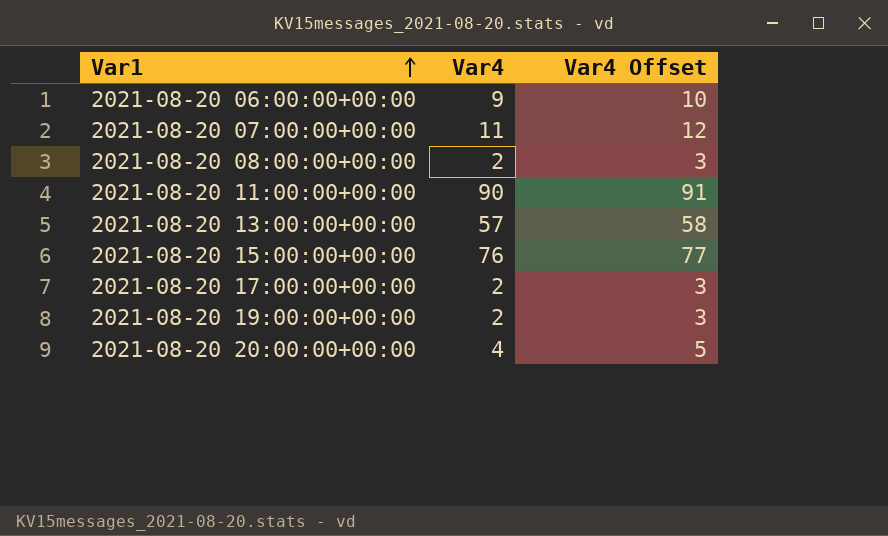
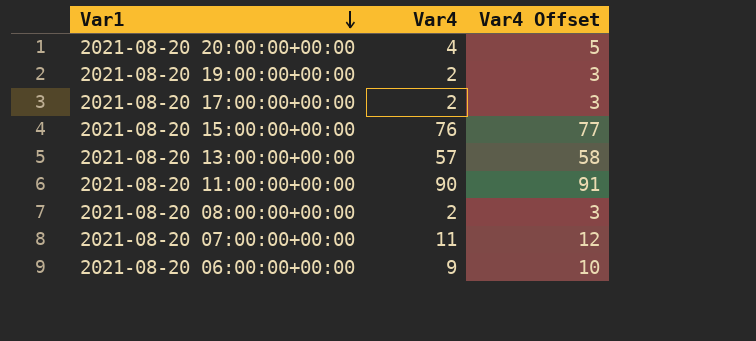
row order: Var1 ascending -> Var1 descending

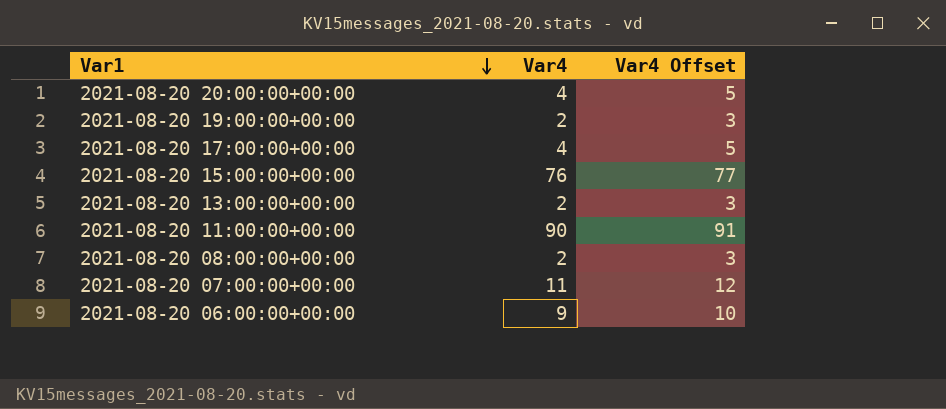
2021-08-20 17:00:00+00:00 | Var4: 2 -> 4
2021-08-20 17:00:00+00:00 | Var4 Offset: 3 -> 5
2021-08-20 13:00:00+00:00 | Var4: 57 -> 2
2021-08-20 13:00:00+00:00 | Var4 Offset: 58 -> 3

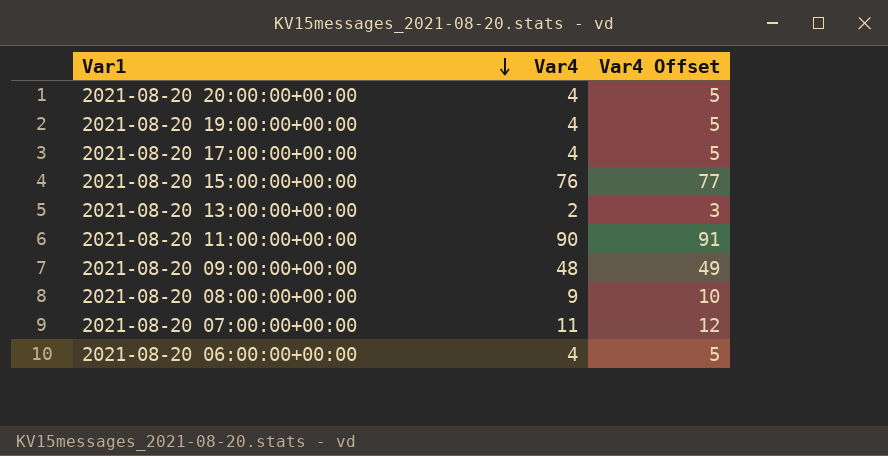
2021-08-20 19:00:00+00:00 | Var4: 2 -> 4
2021-08-20 19:00:00+00:00 | Var4 Offset: 3 -> 5
row 2021-08-20 09:00:00+00:00: none -> 48 | 49
2021-08-20 08:00:00+00:00 | Var4: 2 -> 9
2021-08-20 08:00:00+00:00 | Var4 Offset: 3 -> 10
2021-08-20 06:00:00+00:00 | Var4: 9 -> 4
2021-08-20 06:00:00+00:00 | Var4 Offset: 10 -> 5

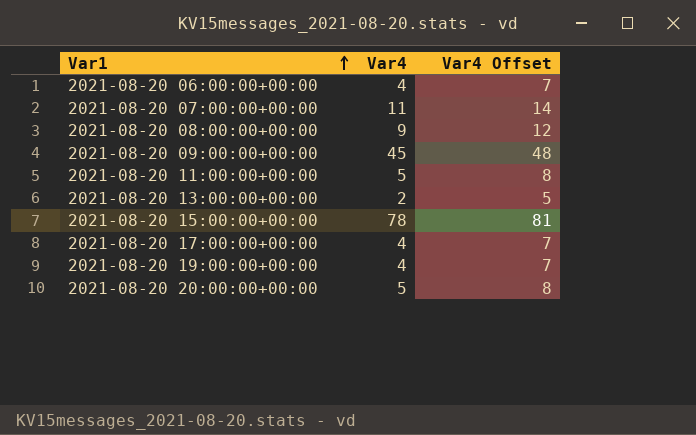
row order: Var1 descending -> Var1 ascending
column Var4 Offset | formula: [Var4] + 1 -> [Var4] + 3
2021-08-20 09:00:00+00:00 | Var4: 48 -> 45
2021-08-20 11:00:00+00:00 | Var4: 90 -> 5
2021-08-20 15:00:00+00:00 | Var4: 76 -> 78
2021-08-20 20:00:00+00:00 | Var4: 4 -> 5

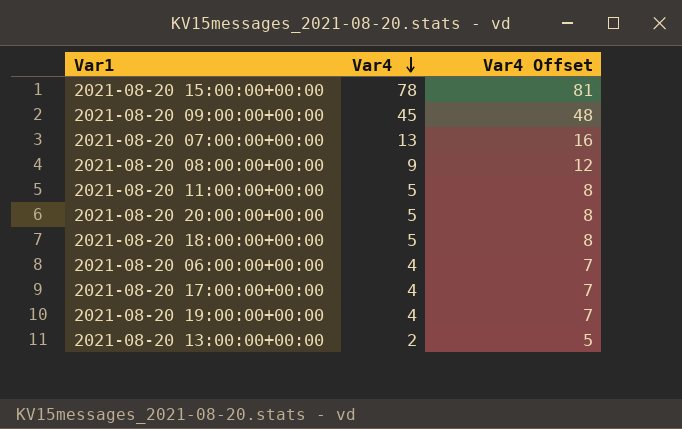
row order: Var1 ascending -> Var4 descending
2021-08-20 07:00:00+00:00 | Var4: 11 -> 13
2021-08-20 07:00:00+00:00 | Var4 Offset: 14 -> 16
row 2021-08-20 18:00:00+00:00: none -> 5 | 8

